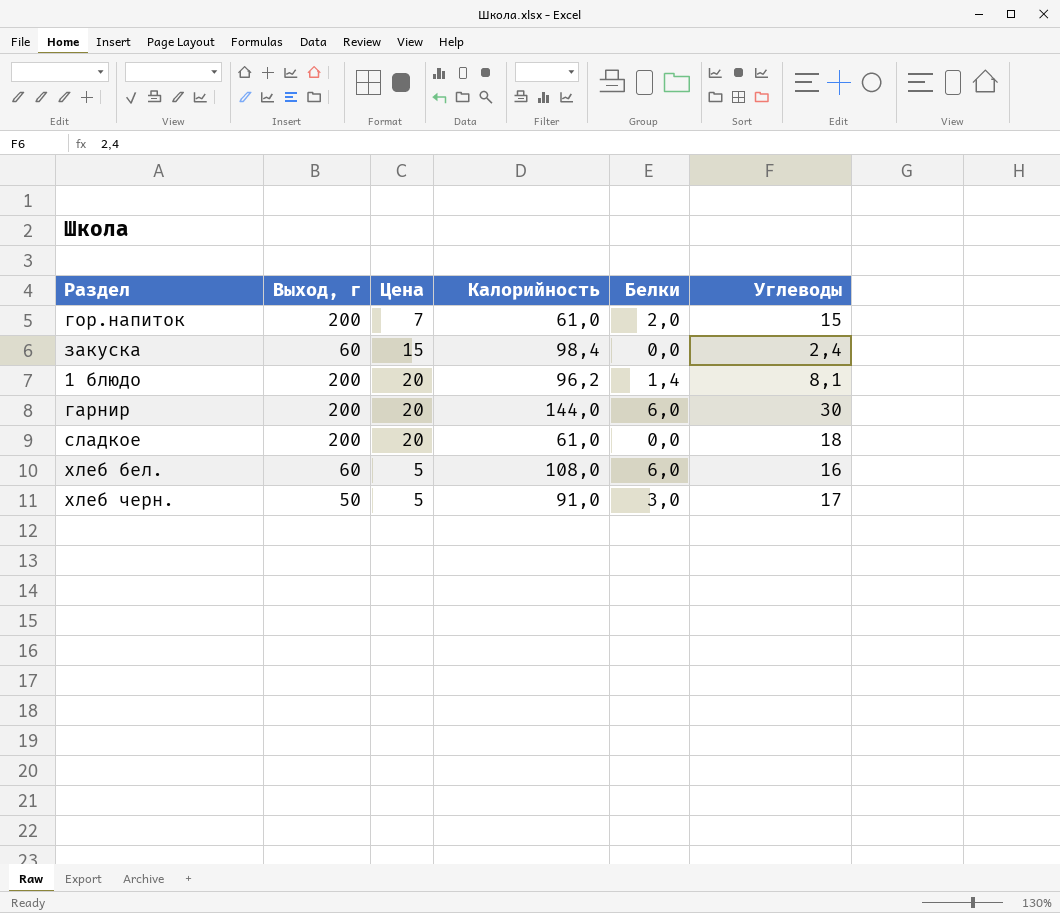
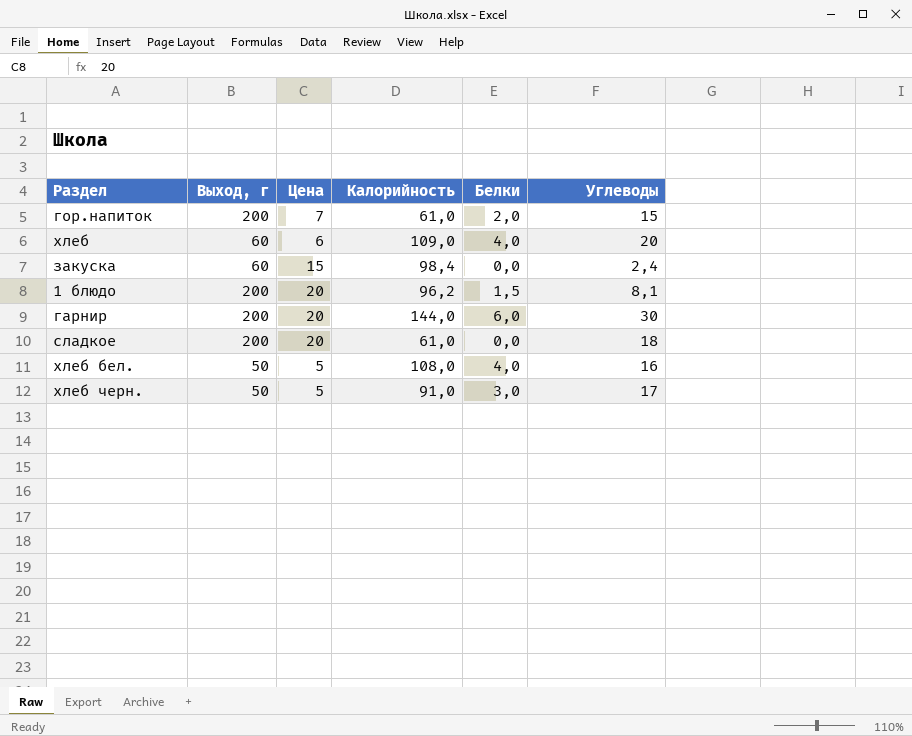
row хлеб: none -> 60 | 6 | 109,0 | 4,0 | 20
1 блюдо | Белки: 1,4 -> 1,5
хлеб бел. | Выход, г: 60 -> 50
хлеб бел. | Белки: 6,0 -> 4,0

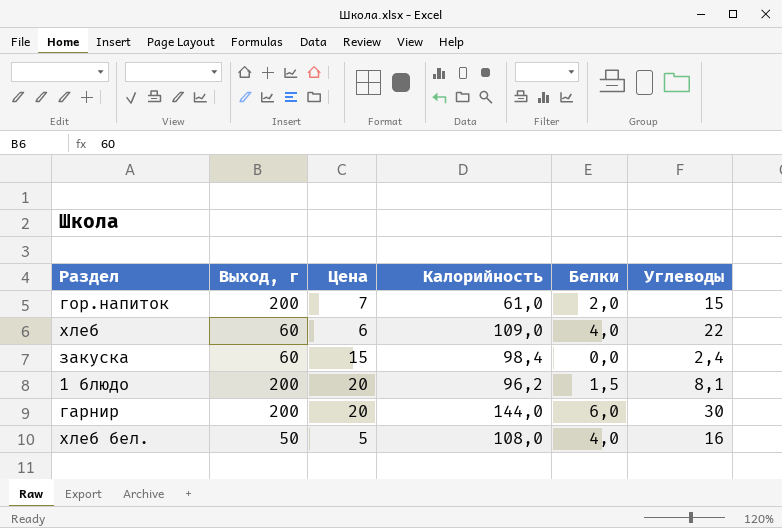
row сладкое: 200 | 20 | 61,0 | 0,0 | 18 -> none
row хлеб черн.: 50 | 5 | 91,0 | 3,0 | 17 -> none
хлеб | Углеводы: 20 -> 22

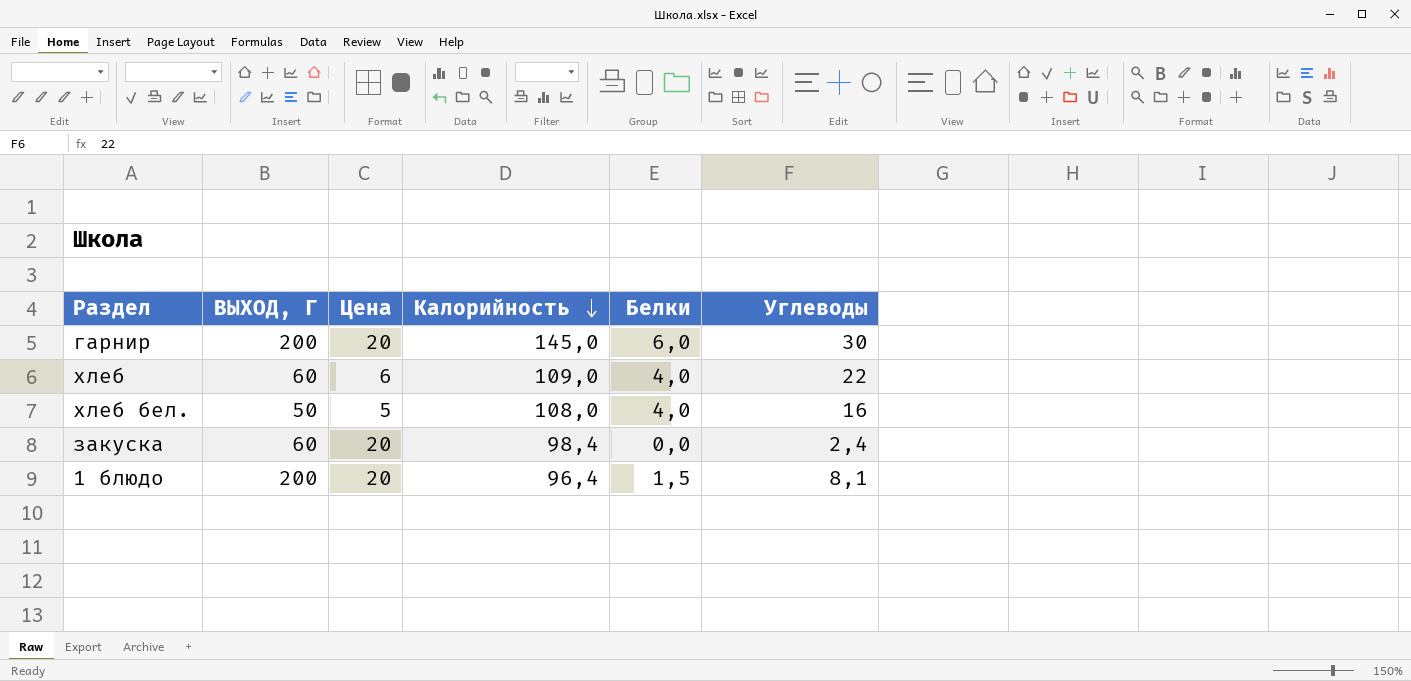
row order: none -> Калорийность descending
column name: Выход, г -> ВЫХОД, Г
row гор.напиток: 200 | 7 | 61,0 | 2,0 | 15 -> none
гарнир | Калорийность: 144,0 -> 145,0
закуска | Цена: 15 -> 20
1 блюдо | Калорийность: 96,2 -> 96,4

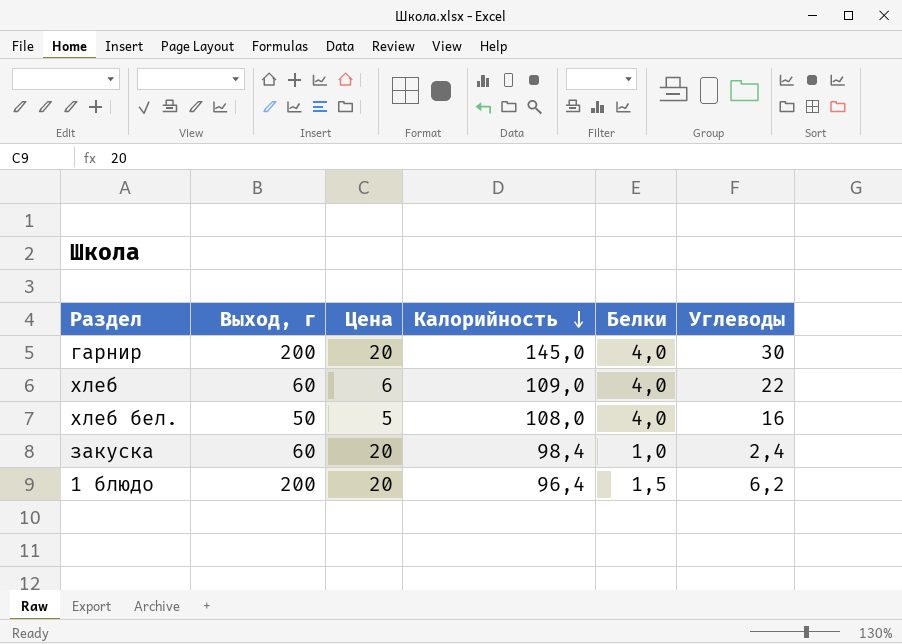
column name: ВЫХОД, Г -> Выход, г
гарнир | Белки: 6,0 -> 4,0
закуска | Белки: 0,0 -> 1,0
1 блюдо | Углеводы: 8,1 -> 6,2

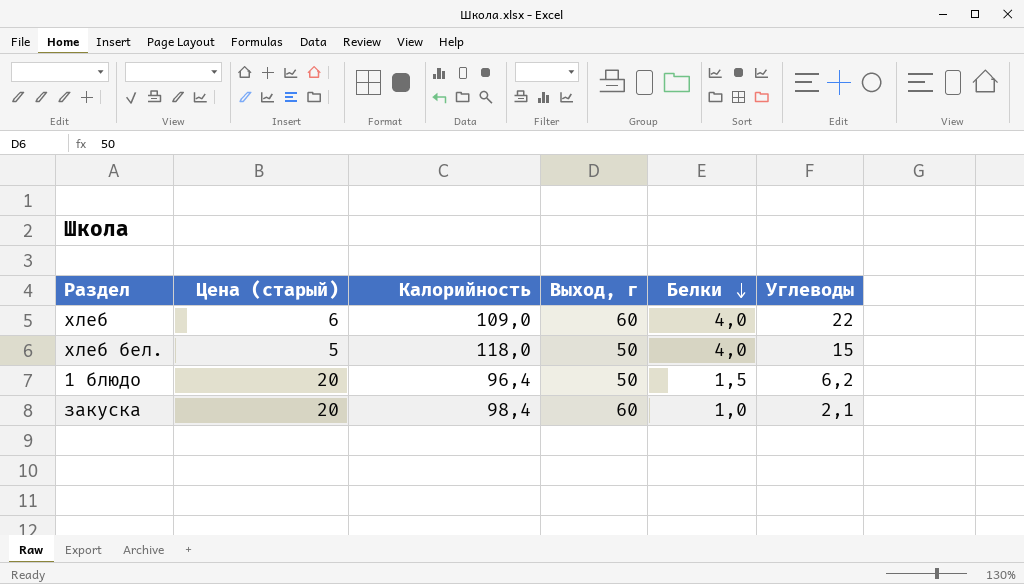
row order: Калорийность descending -> Белки descending
column name: Цена -> Цена (старый)
column Выход, г | position: 2 -> 4
row гарнир: 200 | 20 | 145,0 | 4,0 | 30 -> none
хлеб бел. | Калорийность: 108,0 -> 118,0
хлеб бел. | Углеводы: 16 -> 15
1 блюдо | Выход, г: 200 -> 50
закуска | Углеводы: 2,4 -> 2,1

